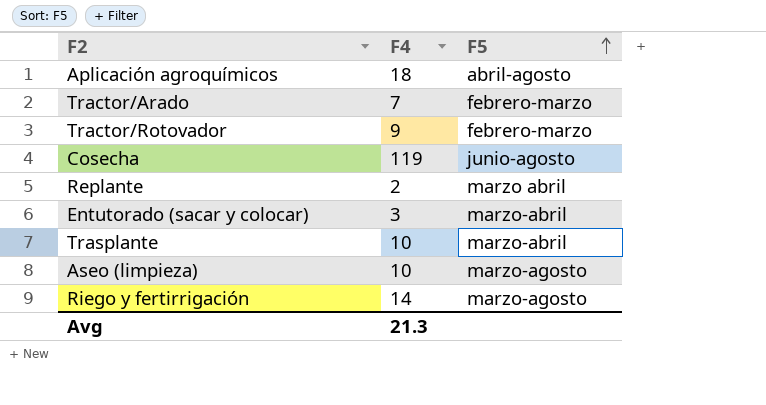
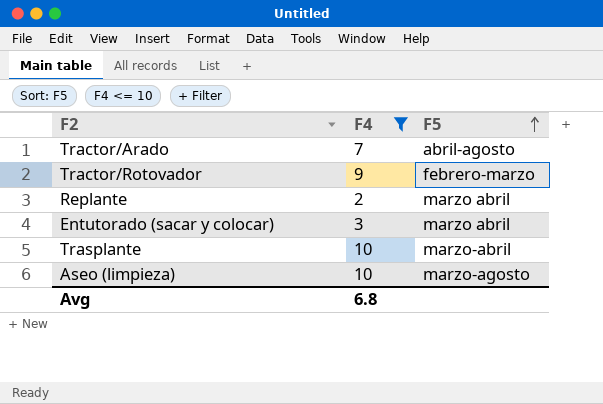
filter: none -> F4 <= 10
Tractor/Arado | F5: febrero-marzo -> abril-agosto
Entutorado (sacar y colocar) | F5: marzo-abril -> marzo abril
Avg | F4: 21.3 -> 6.8

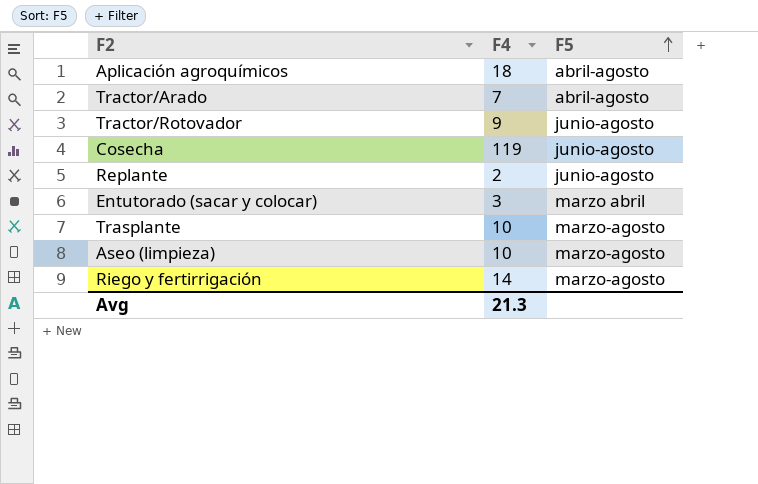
filter: F4 <= 10 -> none
Tractor/Rotovador | F5: febrero-marzo -> junio-agosto
Replante | F5: marzo abril -> junio-agosto
Trasplante | F5: marzo-abril -> marzo-agosto
Avg | F4: 6.8 -> 21.3

